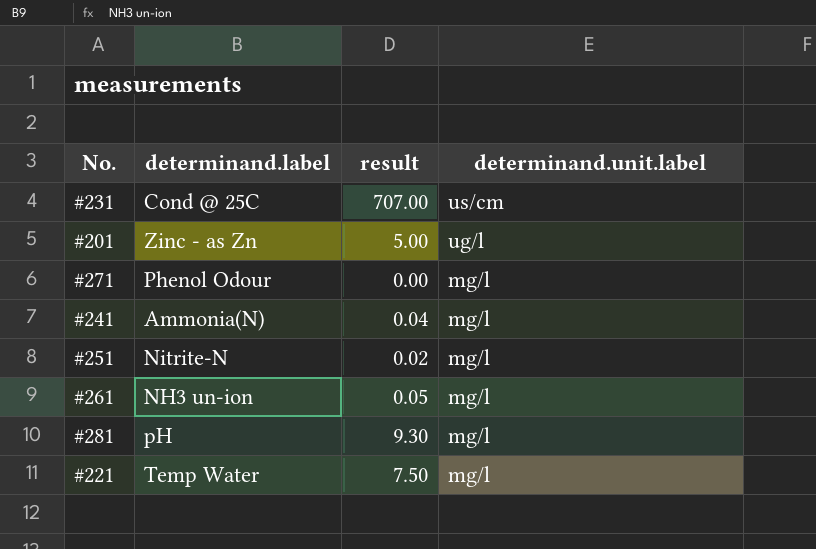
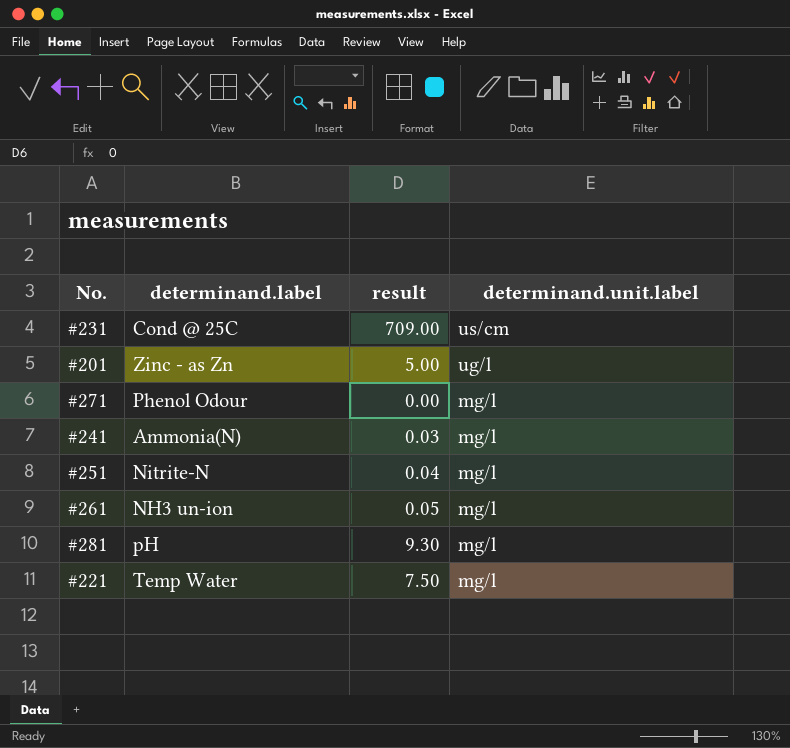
#231 | result: 707.00 -> 709.00
#241 | result: 0.04 -> 0.03
#251 | result: 0.02 -> 0.04

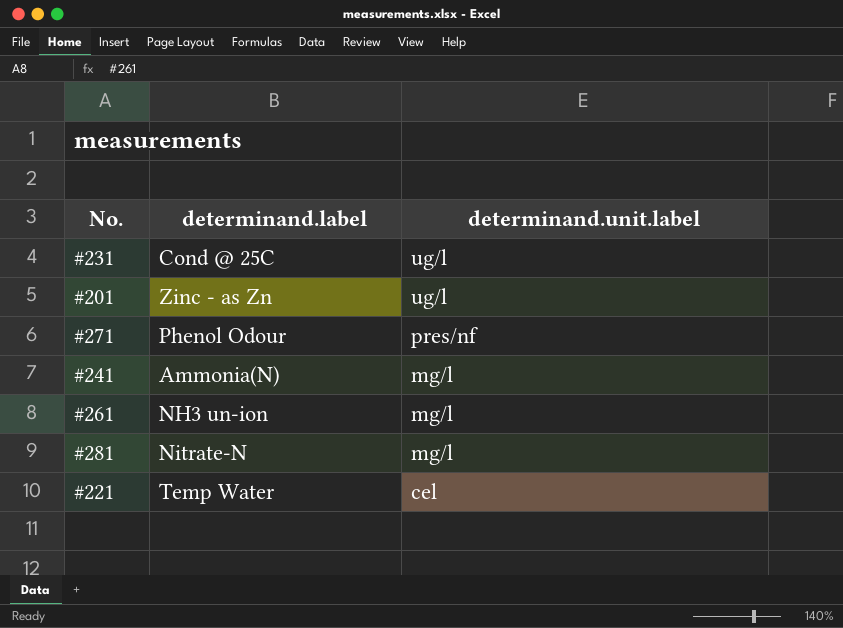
column result | position: 3 -> none
row #251: Nitrite-N | 0.04 | mg/l -> none
#231 | determinand.unit.label: us/cm -> ug/l
#271 | determinand.unit.label: mg/l -> pres/nf
#281 | determinand.label: pH -> Nitrate-N
#221 | determinand.unit.label: mg/l -> cel

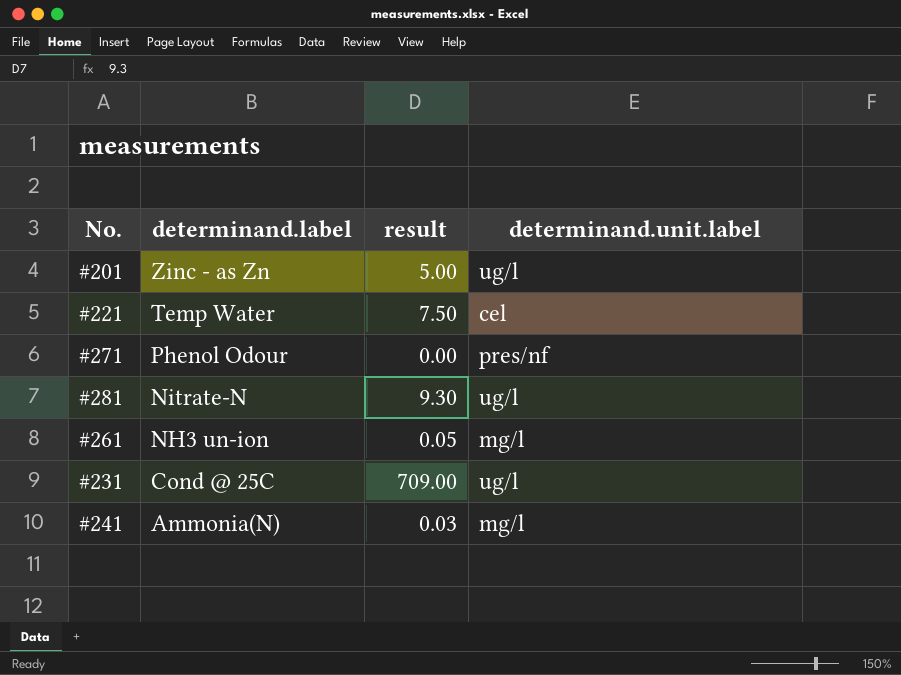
row order: determinand.unit.label descending -> determinand.label descending
column result | position: none -> 3
#281 | determinand.unit.label: mg/l -> ug/l

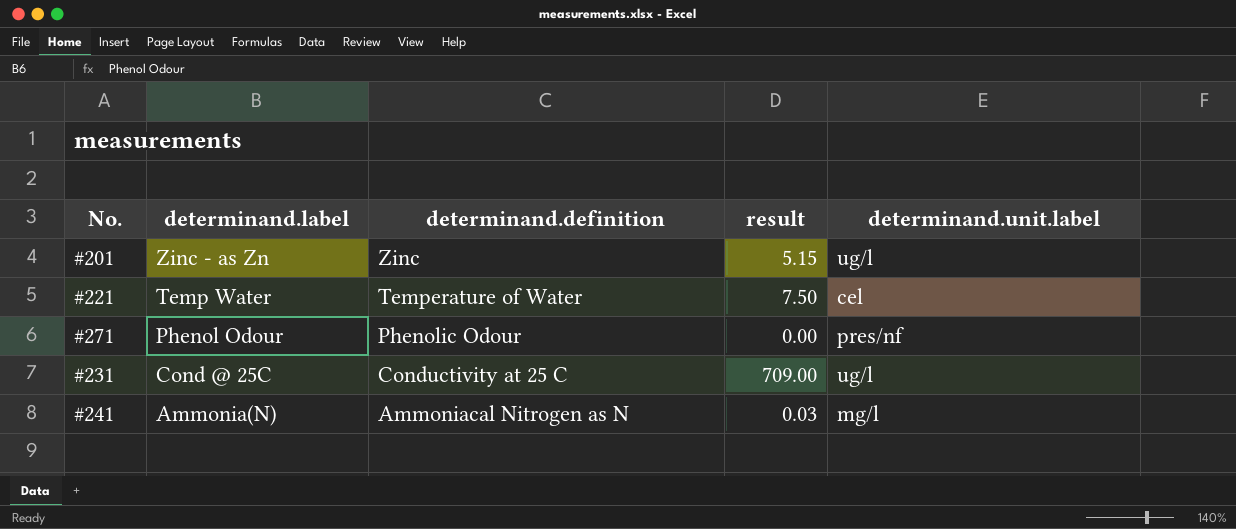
column determinand.definition | position: none -> 3
row #281: Nitrate-N | 9.30 | ug/l -> none
row #261: NH3 un-ion | 0.05 | mg/l -> none
#201 | result: 5.00 -> 5.15

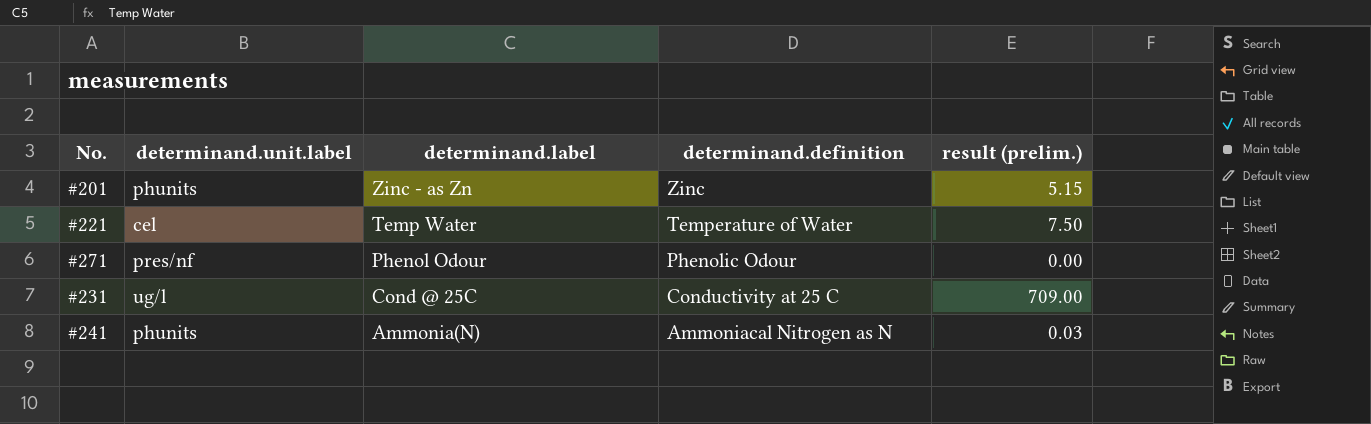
column determinand.unit.label | position: 5 -> 2
column name: result -> result (prelim.)
#201 | determinand.unit.label: ug/l -> phunits
#241 | determinand.unit.label: mg/l -> phunits

